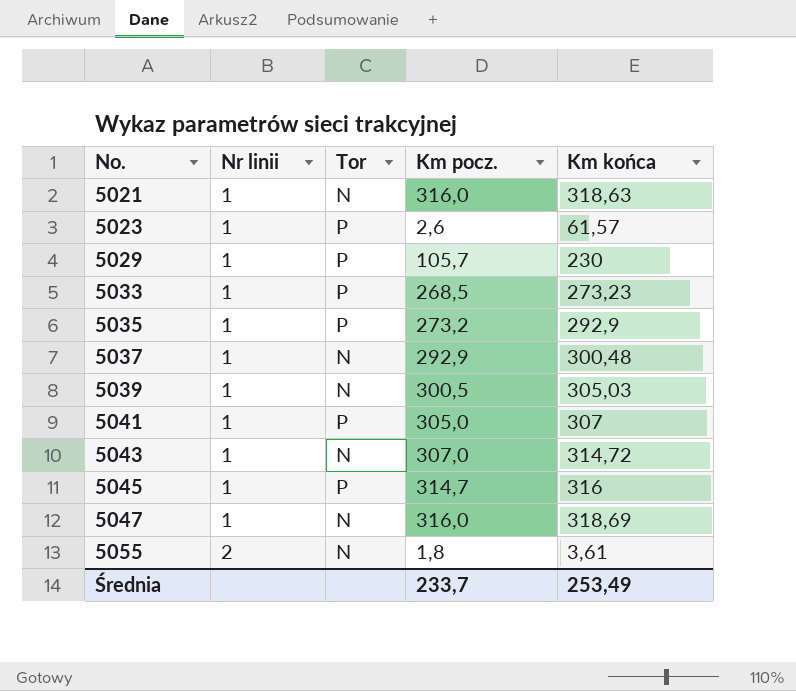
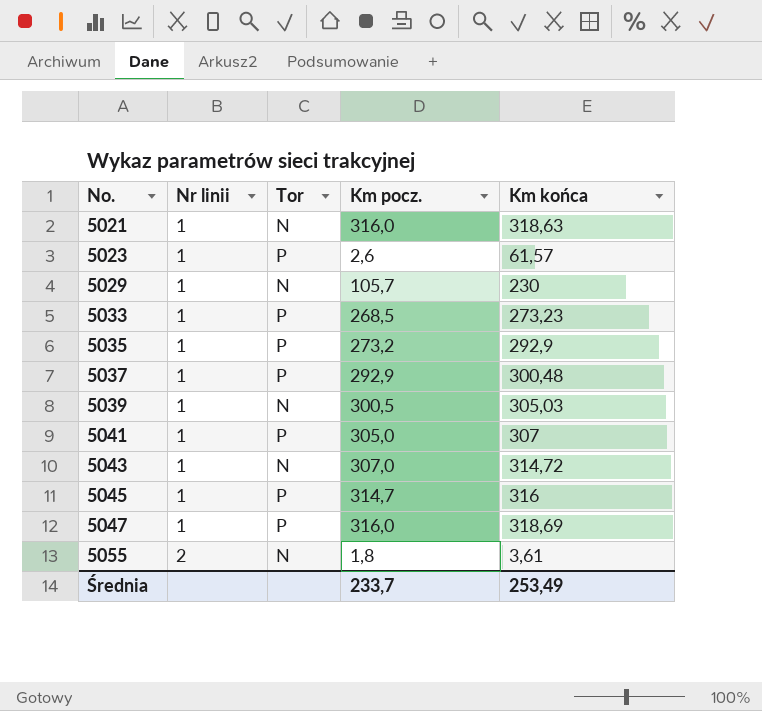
5029 | Tor: P -> N
5037 | Tor: N -> P
5047 | Tor: N -> P

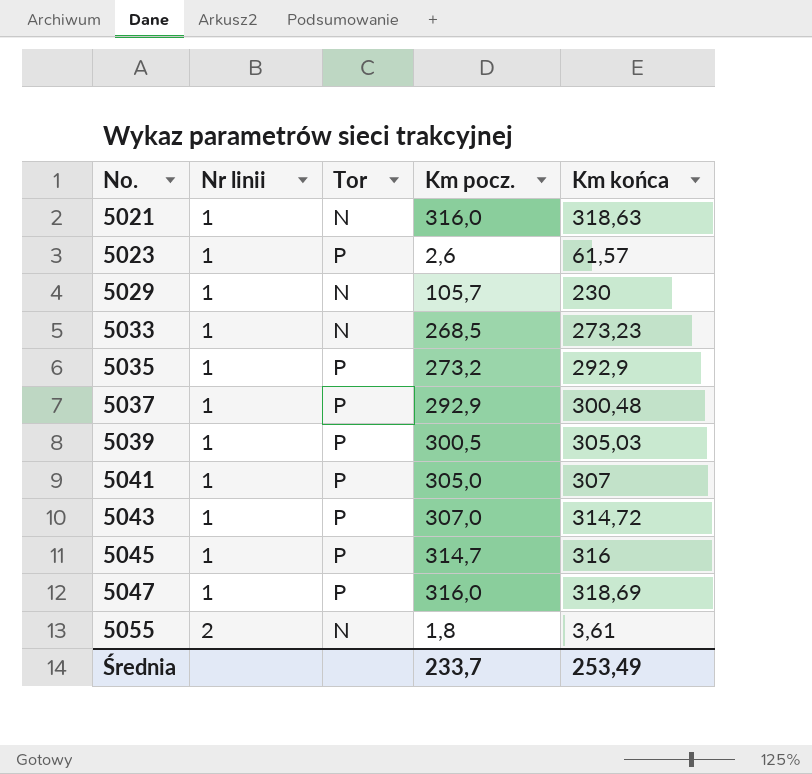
5033 | Tor: P -> N
5039 | Tor: N -> P
5043 | Tor: N -> P

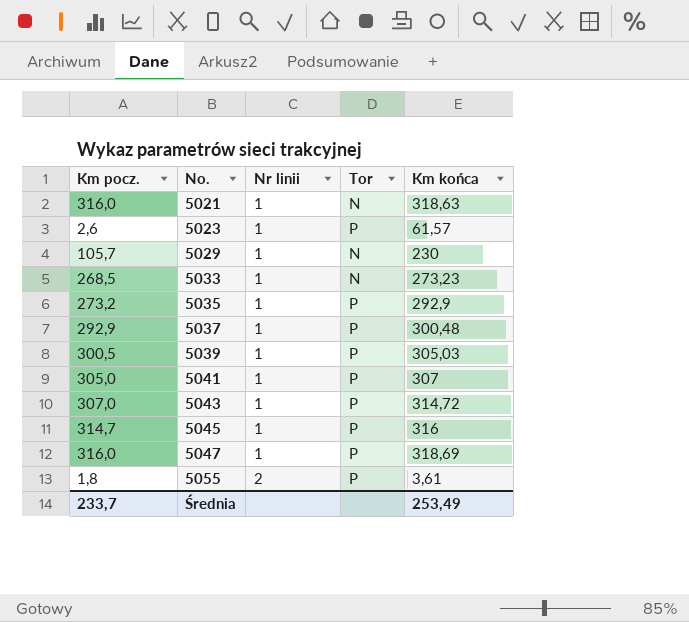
column Km pocz. | position: 4 -> 1
5055 | Tor: N -> P

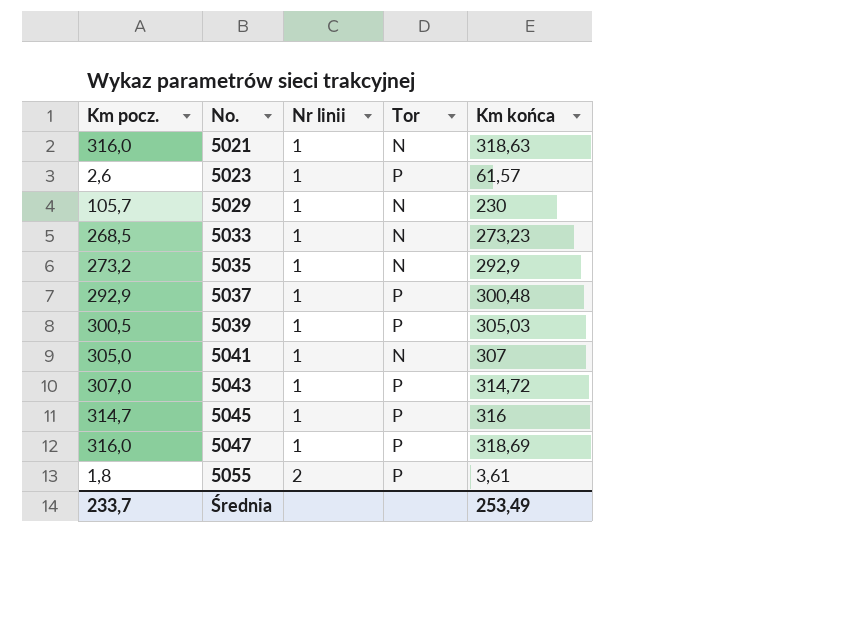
5035 | Tor: P -> N
5041 | Tor: P -> N

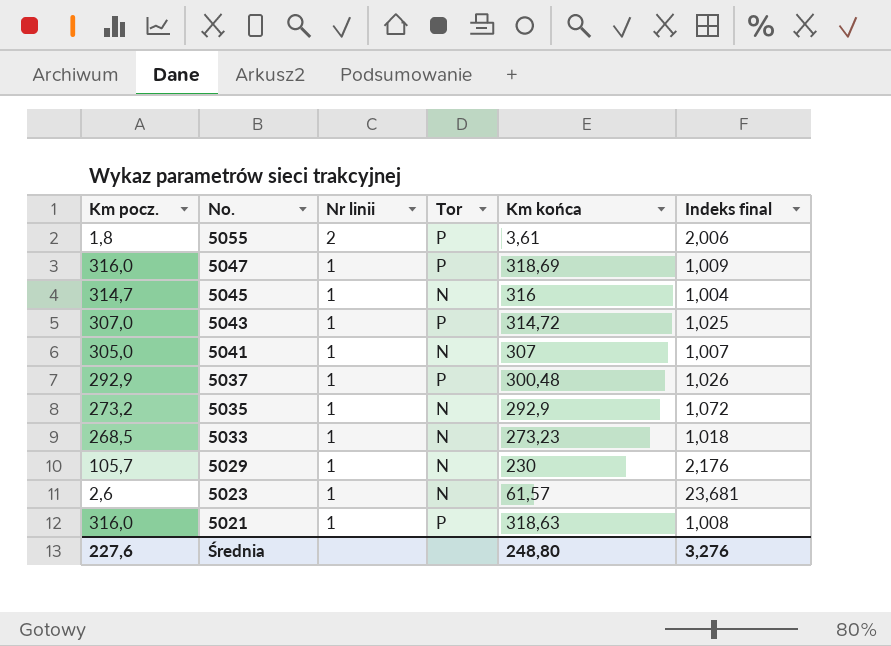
row order: No. ascending -> No. descending
column Indeks final | formula: none -> [Km końca] / [Km pocz.]
row 5039: 300,5 | 1 | P | 305,03 -> none
5045 | Tor: P -> N
5023 | Tor: P -> N
5021 | Tor: N -> P
Średnia | Km pocz.: 233,7 -> 227,6
Średnia | Km końca: 253,49 -> 248,80

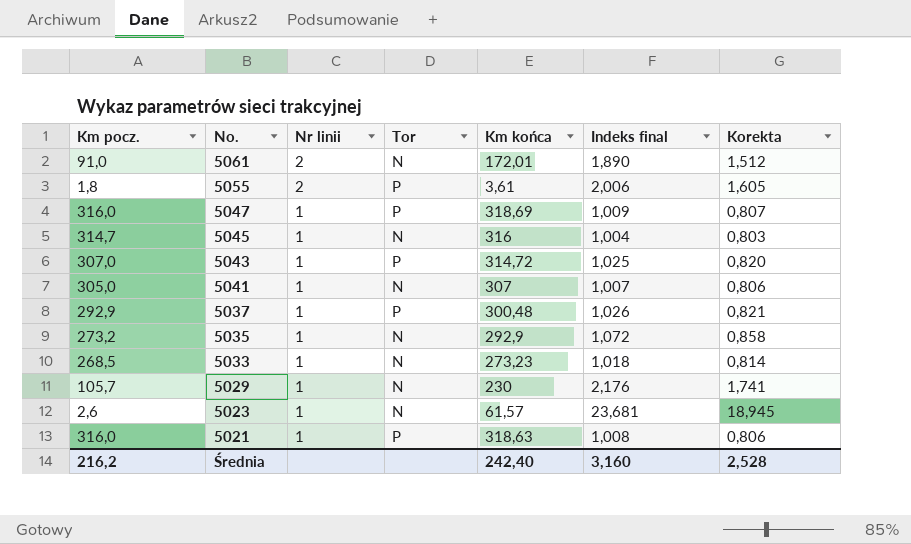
column Korekta | formula: none -> [Indeks final] * 0,8
row 5061: none -> 91,0 | 2 | N | 172,01 | 1,890 | 1,512
Średnia | Km pocz.: 227,6 -> 216,2
Średnia | Km końca: 248,80 -> 242,40
Średnia | Indeks final: 3,276 -> 3,160

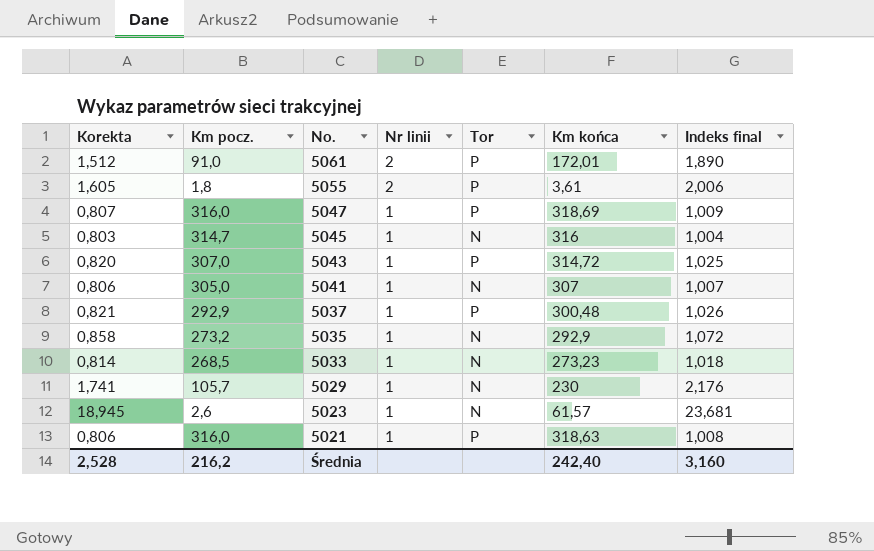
column Korekta | position: 7 -> 1
5061 | Tor: N -> P

